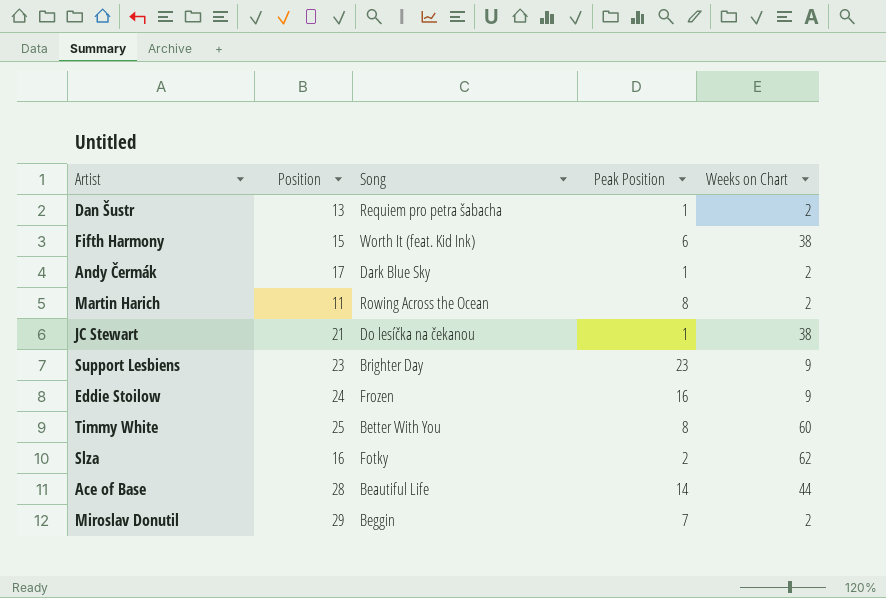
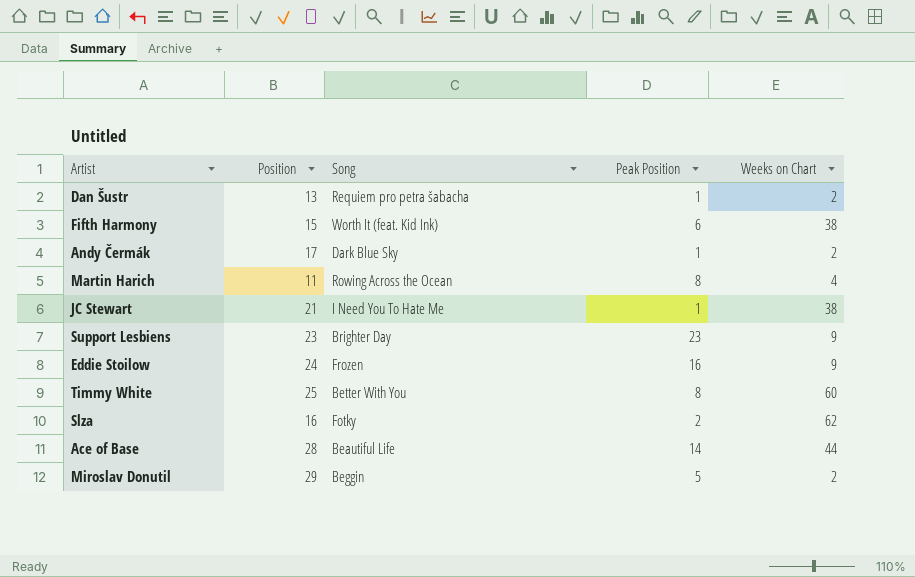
Martin Harich | Weeks on Chart: 2 -> 4
JC Stewart | Song: Do lesíčka na čekanou -> I Need You To Hate Me
Miroslav Donutil | Peak Position: 7 -> 5

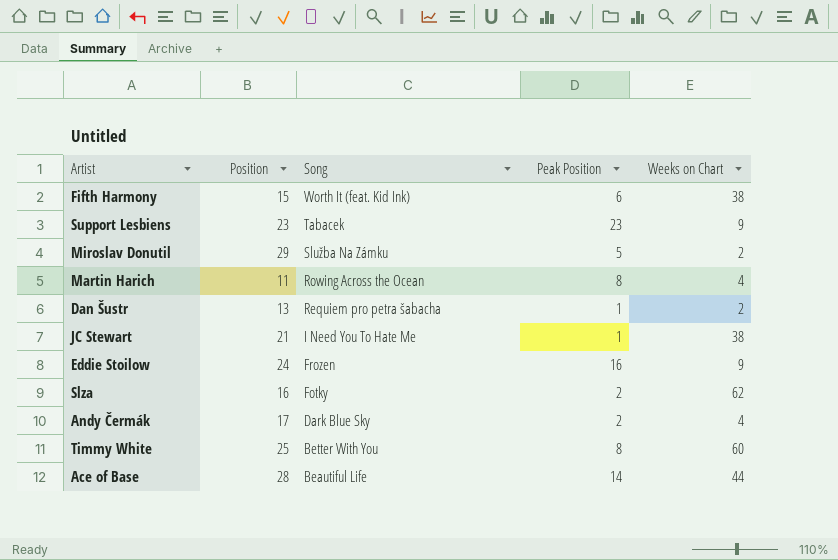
row order: none -> Song descending
Support Lesbiens | Song: Brighter Day -> Tabacek
Miroslav Donutil | Song: Beggin -> Služba Na Zámku
Andy Čermák | Peak Position: 1 -> 2
Andy Čermák | Weeks on Chart: 2 -> 4

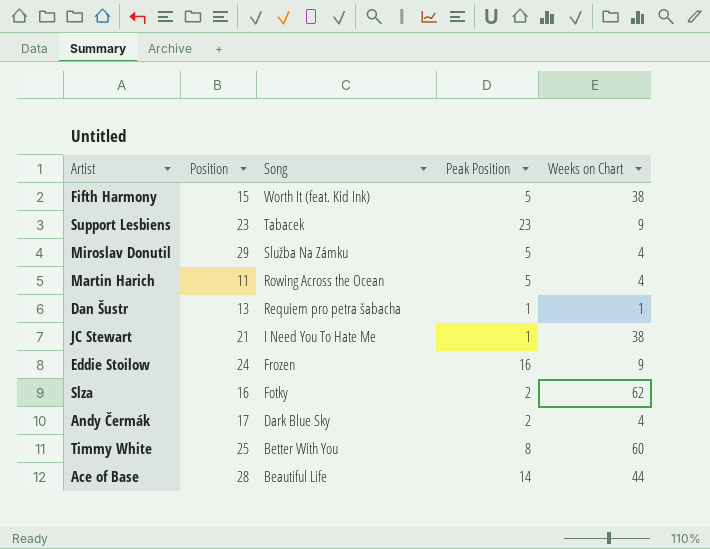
Fifth Harmony | Peak Position: 6 -> 5
Miroslav Donutil | Weeks on Chart: 2 -> 4
Martin Harich | Peak Position: 8 -> 5
Dan Šustr | Weeks on Chart: 2 -> 1

